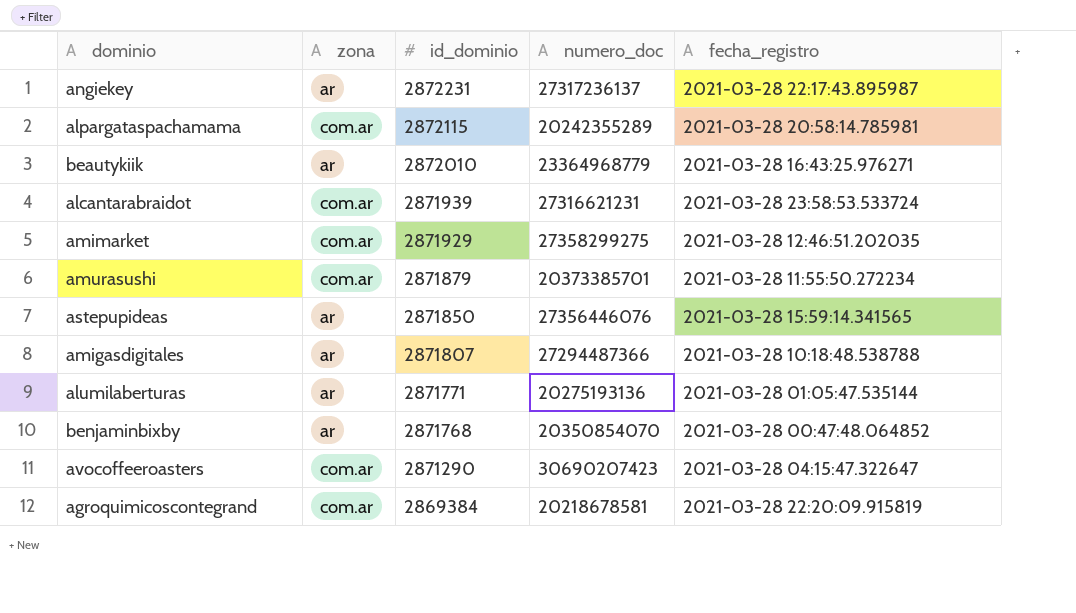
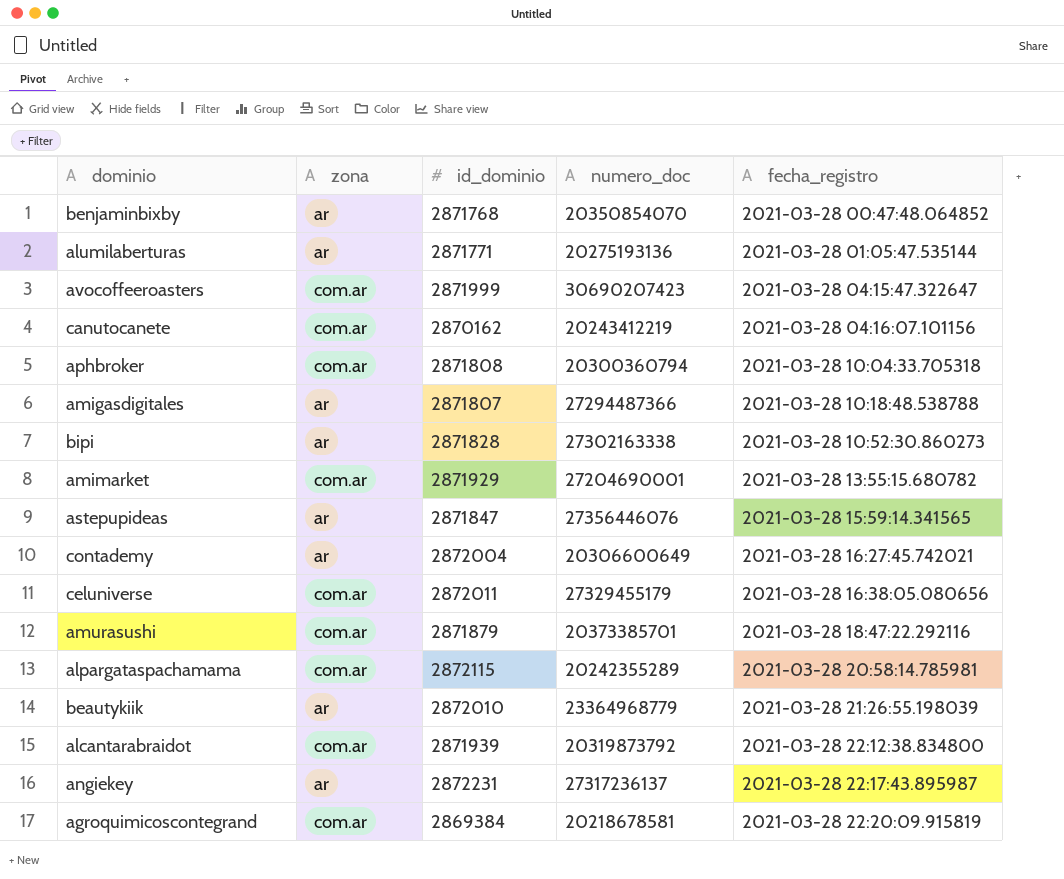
row order: id_dominio descending -> fecha_registro ascending
avocoffeeroasters | id_dominio: 2871290 -> 2871999
row canutocanete: none -> com.ar | 2870162 | 20243412219 | 2021-03-28 04:16:07.101156
row aphbroker: none -> com.ar | 2871808 | 20300360794 | 2021-03-28 10:04:33.705318
row bipi: none -> ar | 2871828 | 27302163338 | 2021-03-28 10:52:30.860273
amimarket | numero_doc: 27358299275 -> 27204690001
amimarket | fecha_registro: 2021-03-28 12:46:51.202035 -> 2021-03-28 13:55:15.680782
astepupideas | id_dominio: 2871850 -> 2871847
row contademy: none -> ar | 2872004 | 20306600649 | 2021-03-28 16:27:45.742021
row celuniverse: none -> com.ar | 2872011 | 27329455179 | 2021-03-28 16:38:05.080656
amurasushi | fecha_registro: 2021-03-28 11:55:50.272234 -> 2021-03-28 18:47:22.292116
beautykiik | fecha_registro: 2021-03-28 16:43:25.976271 -> 2021-03-28 21:26:55.198039
alcantarabraidot | numero_doc: 27316621231 -> 20319873792
alcantarabraidot | fecha_registro: 2021-03-28 23:58:53.533724 -> 2021-03-28 22:12:38.834800

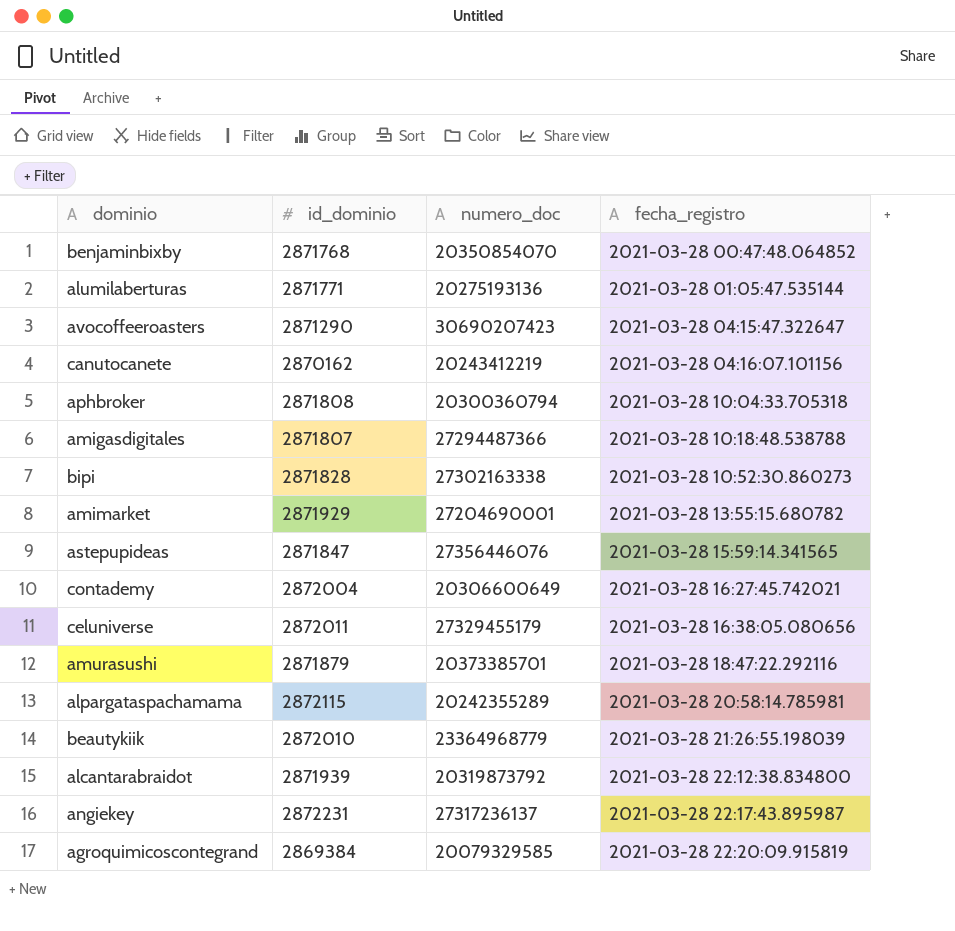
column zona | position: 2 -> none
avocoffeeroasters | id_dominio: 2871999 -> 2871290
agroquimicoscontegrand | numero_doc: 20218678581 -> 20079329585

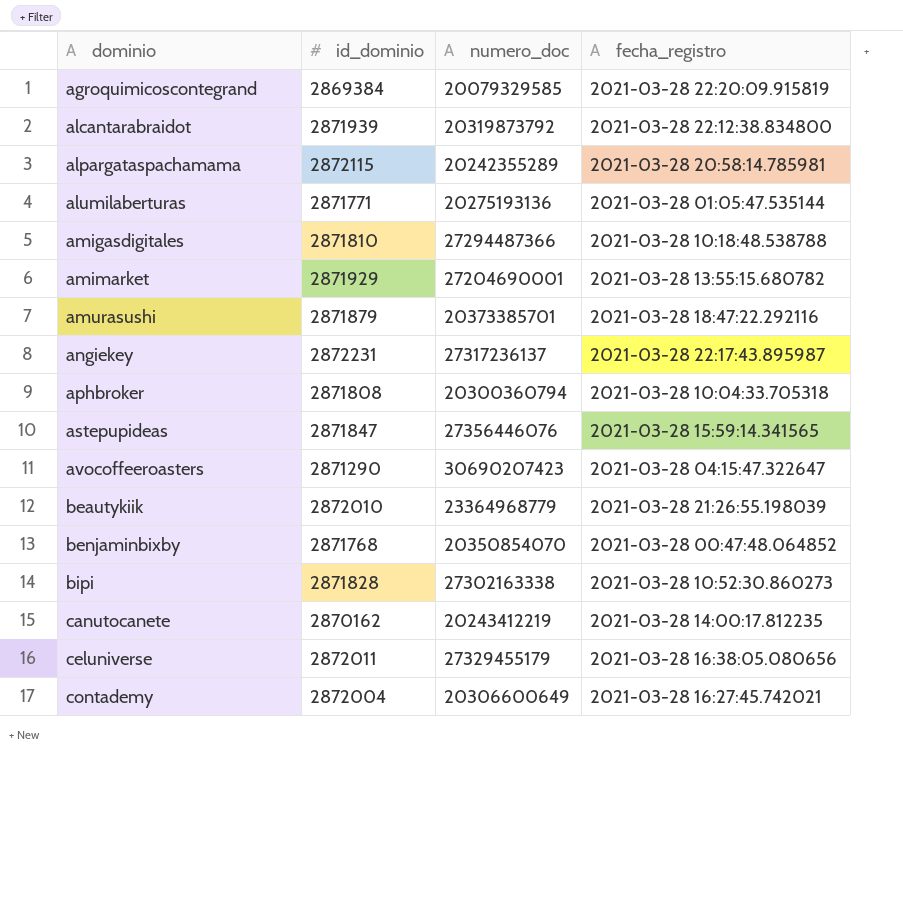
row order: fecha_registro ascending -> dominio ascending
amigasdigitales | id_dominio: 2871807 -> 2871810
canutocanete | fecha_registro: 2021-03-28 04:16:07.101156 -> 2021-03-28 14:00:17.812235

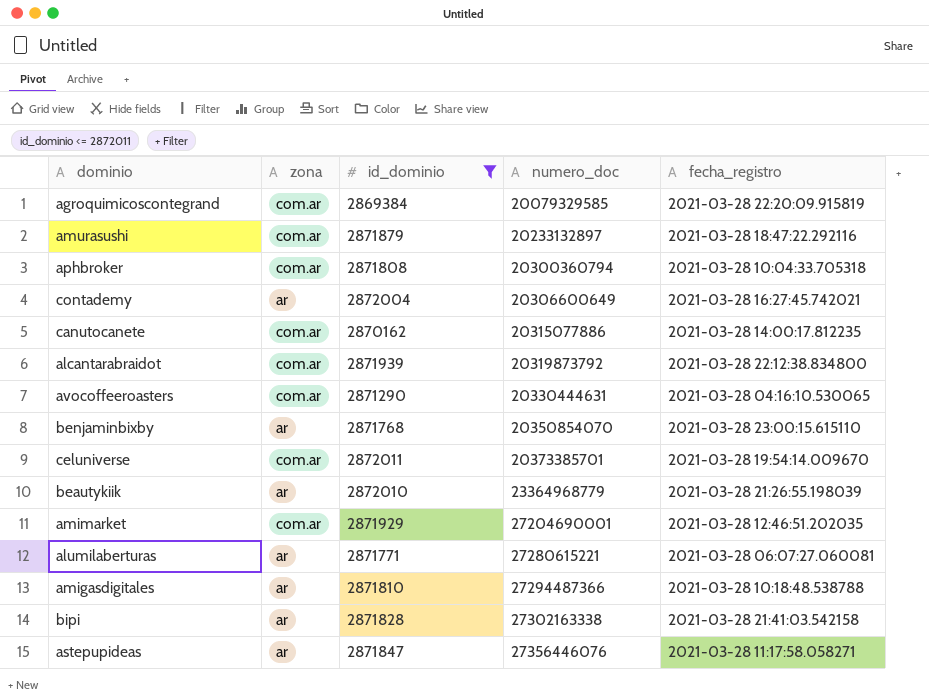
filter: none -> id_dominio <= 2872011
row order: dominio ascending -> numero_doc ascending
column zona | position: none -> 2
amurasushi | numero_doc: 20373385701 -> 20233132897
canutocanete | numero_doc: 20243412219 -> 20315077886
avocoffeeroasters | numero_doc: 30690207423 -> 20330444631
avocoffeeroasters | fecha_registro: 2021-03-28 04:15:47.322647 -> 2021-03-28 04:16:10.530065
benjaminbixby | fecha_registro: 2021-03-28 00:47:48.064852 -> 2021-03-28 23:00:15.615110
celuniverse | numero_doc: 27329455179 -> 20373385701
celuniverse | fecha_registro: 2021-03-28 16:38:05.080656 -> 2021-03-28 19:54:14.009670
amimarket | fecha_registro: 2021-03-28 13:55:15.680782 -> 2021-03-28 12:46:51.202035
alumilaberturas | numero_doc: 20275193136 -> 27280615221
alumilaberturas | fecha_registro: 2021-03-28 01:05:47.535144 -> 2021-03-28 06:07:27.060081
bipi | fecha_registro: 2021-03-28 10:52:30.860273 -> 2021-03-28 21:41:03.542158
astepupideas | fecha_registro: 2021-03-28 15:59:14.341565 -> 2021-03-28 11:17:58.058271

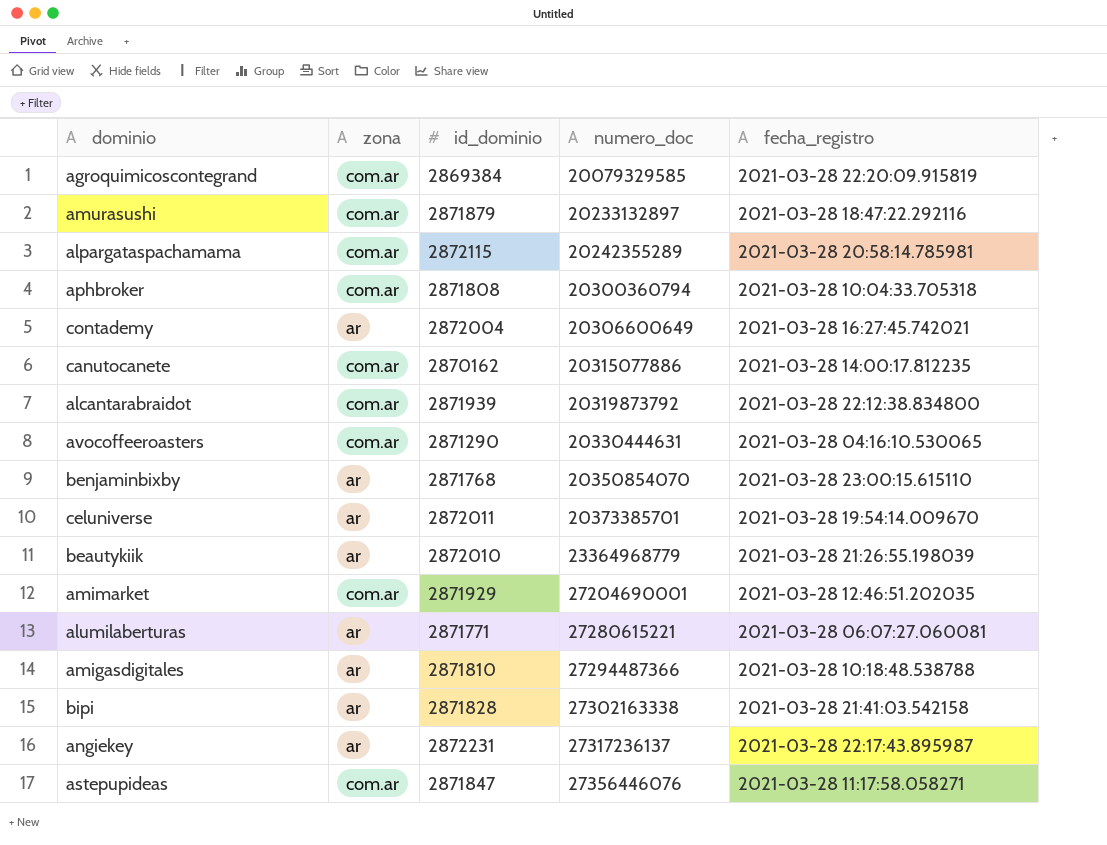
filter: id_dominio <= 2872011 -> none
celuniverse | zona: com.ar -> ar
astepupideas | zona: ar -> com.ar

